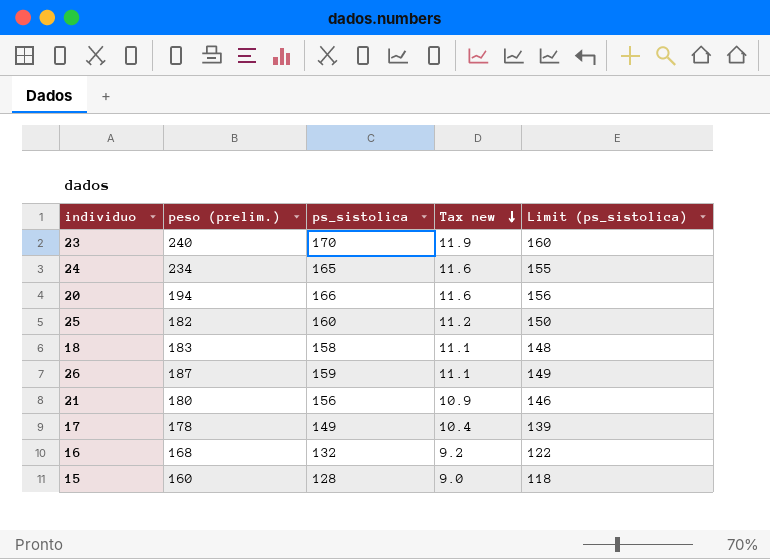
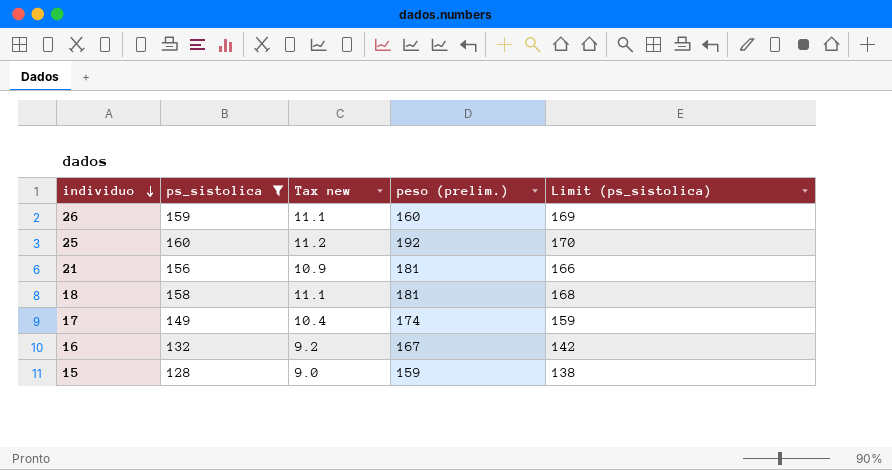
filter: none -> ps_sistolica <= 160
row order: Tax new descending -> individuo descending
column peso (prelim.) | position: 2 -> 4
column Limit (ps_sistolica) | formula: [ps_sistolica] - 10 -> [ps_sistolica] + 10
26 | peso (prelim.): 187 -> 160
25 | peso (prelim.): 182 -> 192
21 | peso (prelim.): 180 -> 181
18 | peso (prelim.): 183 -> 181
17 | peso (prelim.): 178 -> 174
16 | peso (prelim.): 168 -> 167
15 | peso (prelim.): 160 -> 159

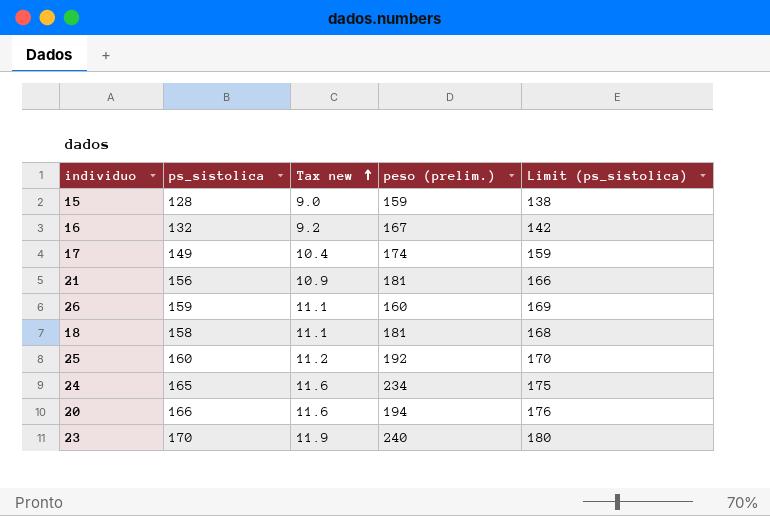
filter: ps_sistolica <= 160 -> none
row order: individuo descending -> Tax new ascending

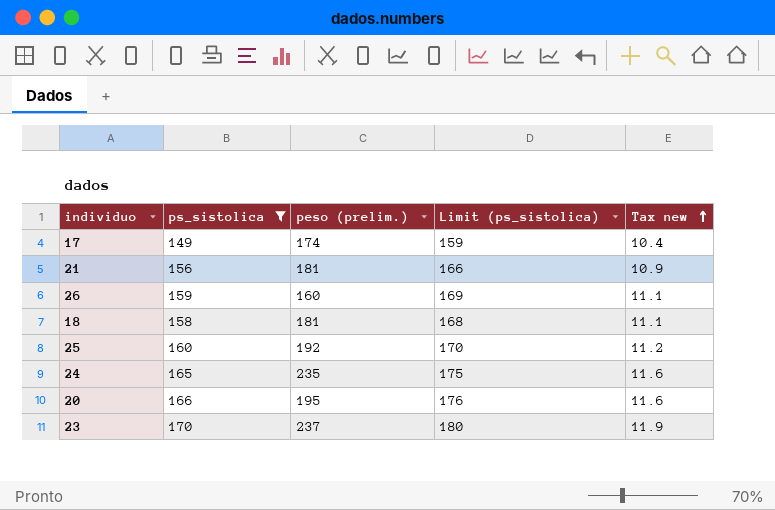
filter: none -> ps_sistolica >= 149
column Tax new | position: 3 -> 5
24 | peso (prelim.): 234 -> 235
20 | peso (prelim.): 194 -> 195
23 | peso (prelim.): 240 -> 237

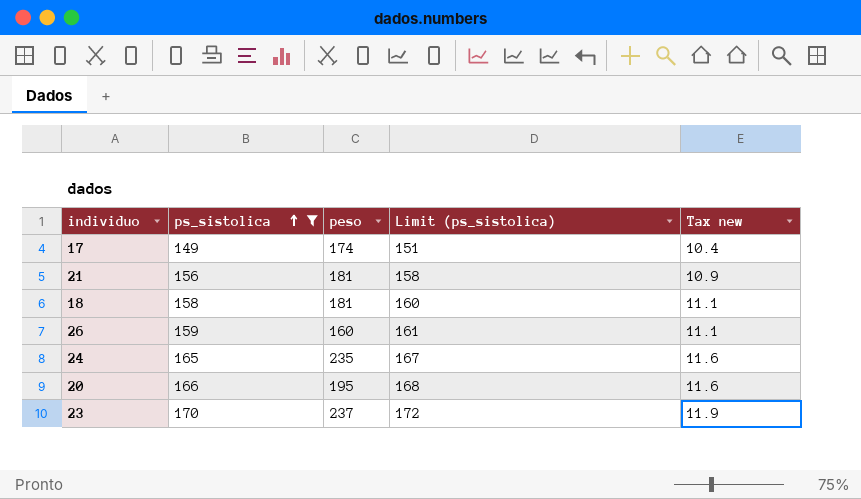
row order: Tax new ascending -> ps_sistolica ascending
column name: peso (prelim.) -> peso
column Limit (ps_sistolica) | formula: [ps_sistolica] + 10 -> [ps_sistolica] + 2
row 25: 160 | 192 | 170 | 11.2 -> none

